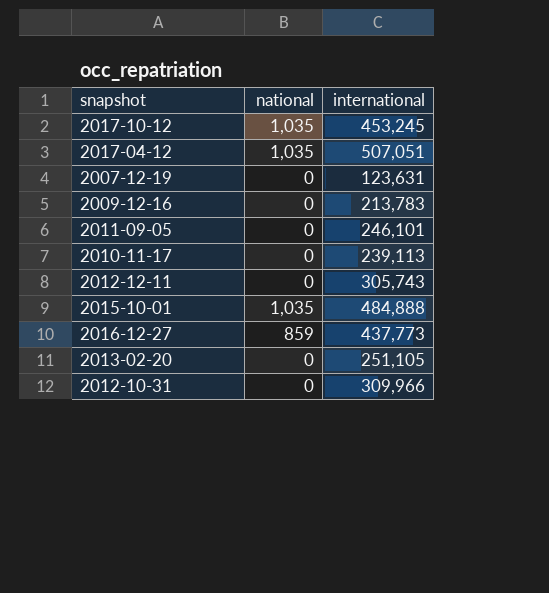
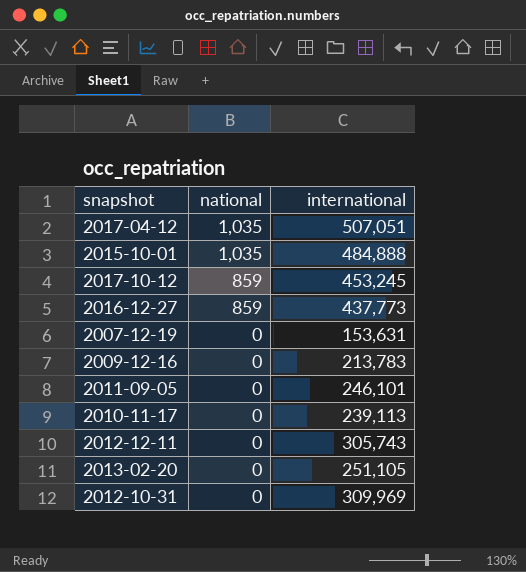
row order: none -> national descending
2017-10-12 | national: 1,035 -> 859
2007-12-19 | international: 123,631 -> 153,631
2012-10-31 | international: 309,966 -> 309,969

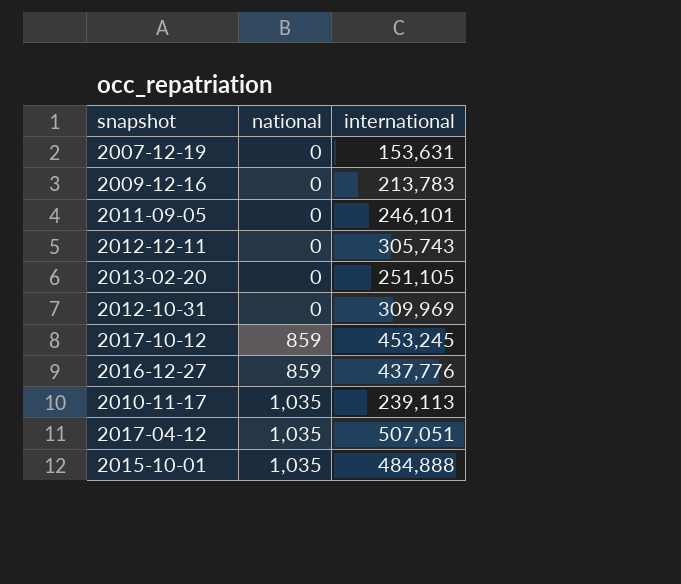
row order: national descending -> national ascending
2016-12-27 | international: 437,773 -> 437,776
2010-11-17 | national: 0 -> 1,035

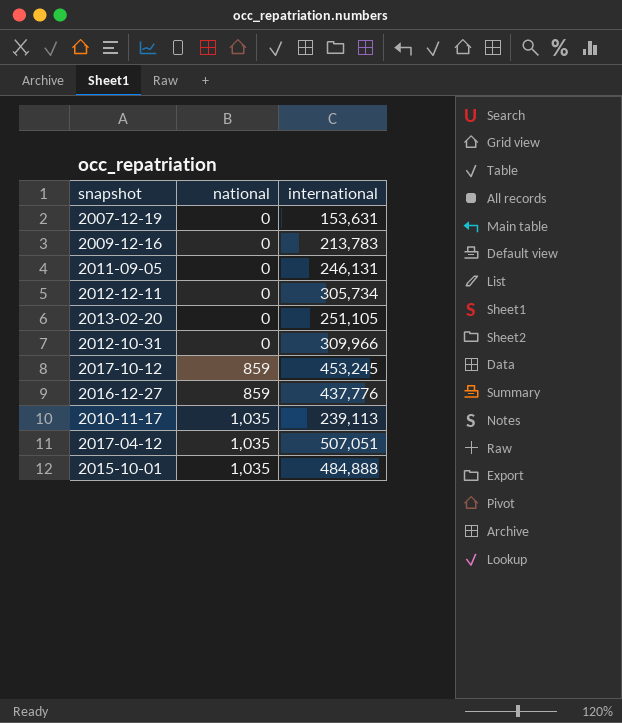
2011-09-05 | international: 246,101 -> 246,131
2012-12-11 | international: 305,743 -> 305,734
2012-10-31 | international: 309,969 -> 309,966

